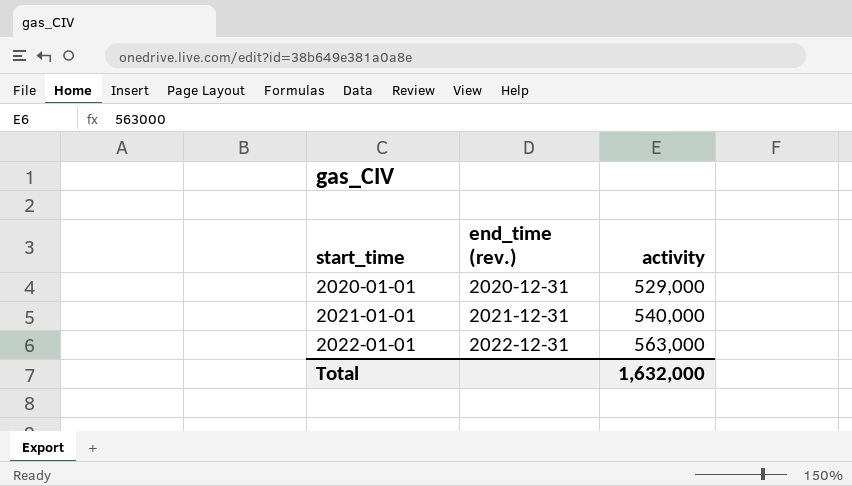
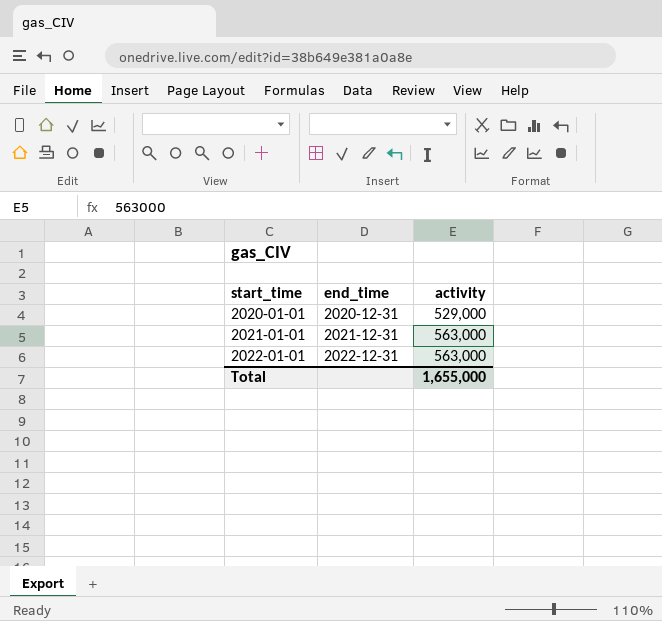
column name: end_time (rev.) -> end_time
2021-01-01 | activity: 540,000 -> 563,000
Total | activity: 1,632,000 -> 1,655,000

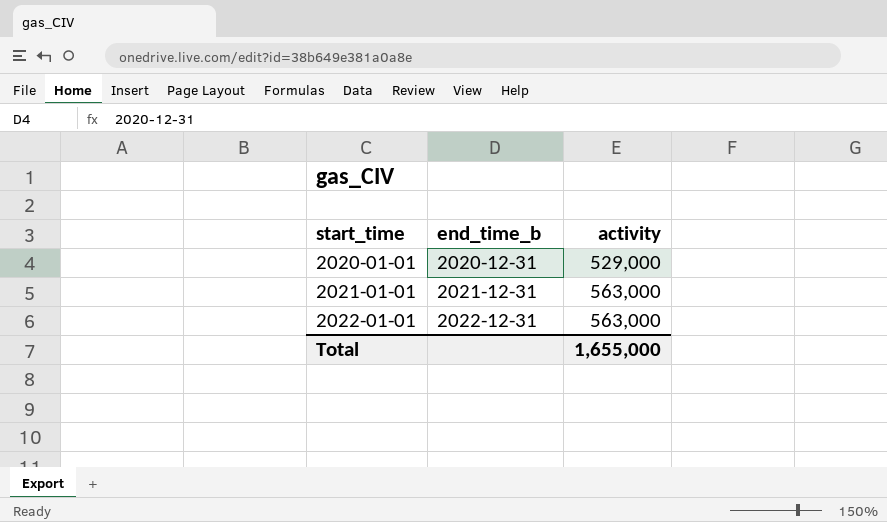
column name: end_time -> end_time_b

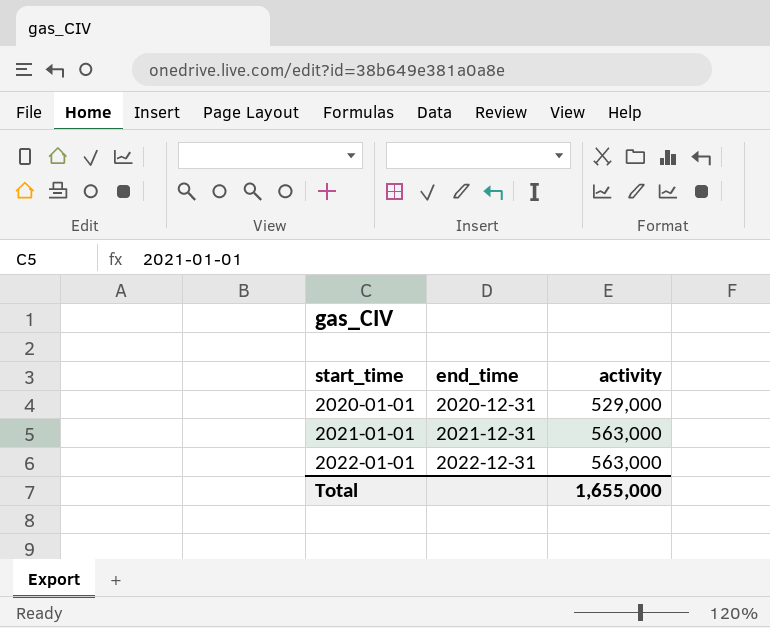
column name: end_time_b -> end_time

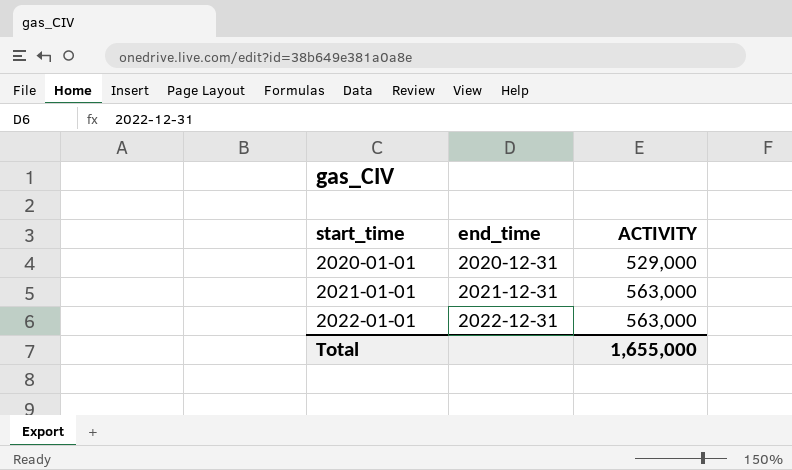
column name: activity -> ACTIVITY

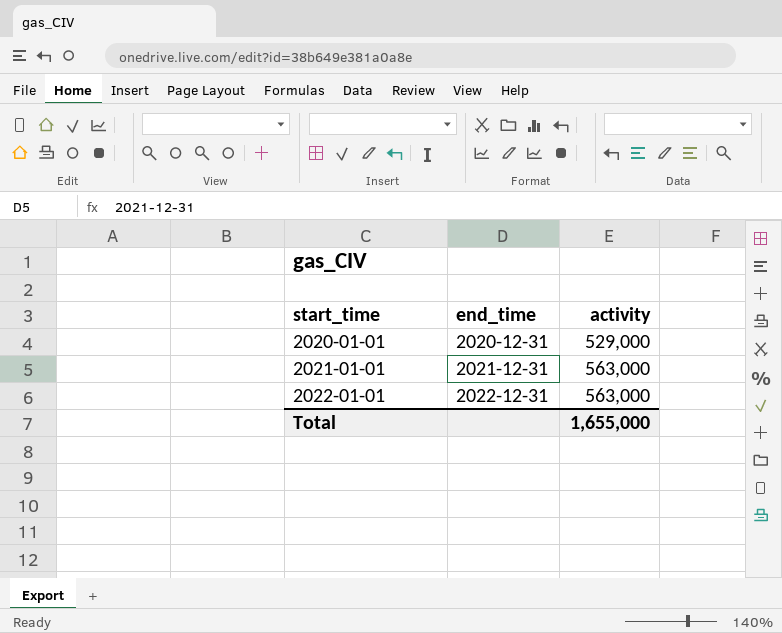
column name: ACTIVITY -> activity

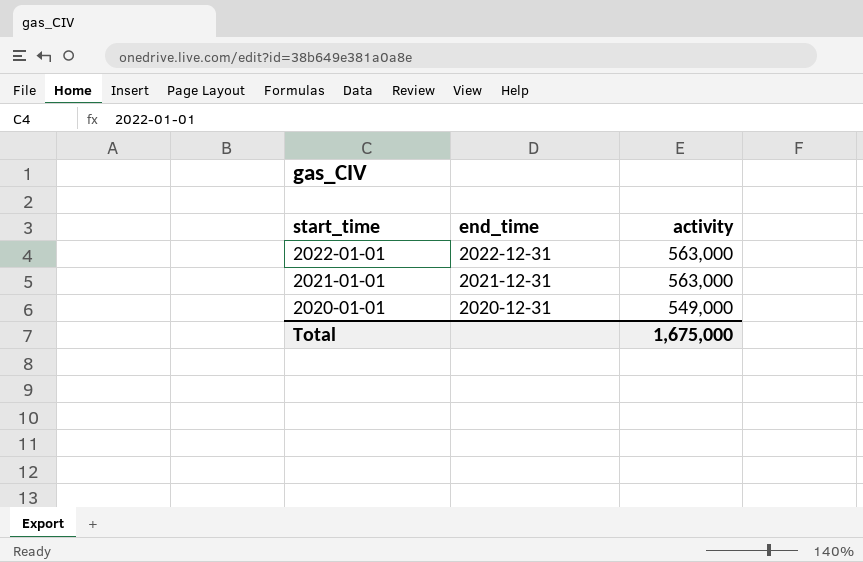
row order: start_time ascending -> start_time descending
2020-01-01 | activity: 529,000 -> 549,000
Total | activity: 1,655,000 -> 1,675,000

